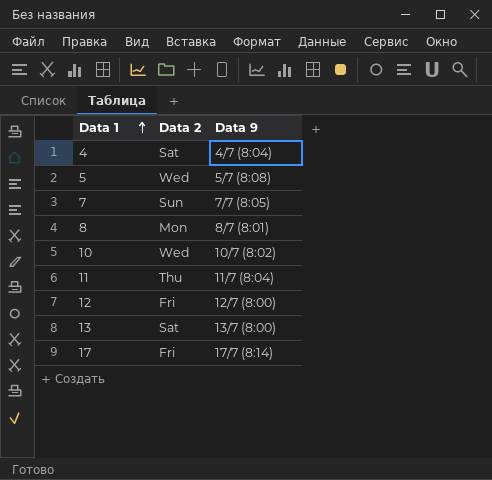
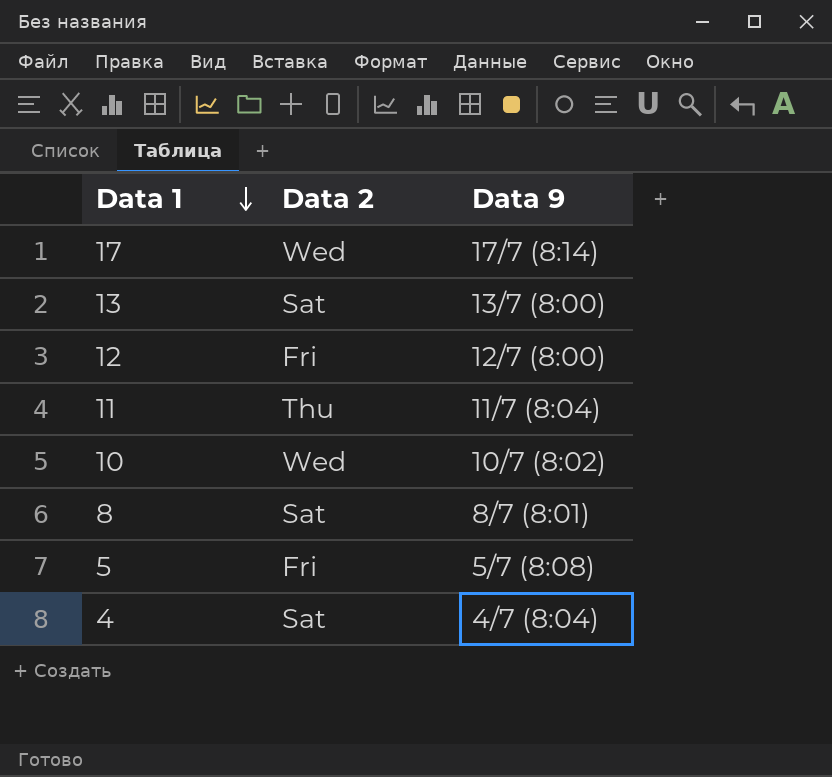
row order: Data 1 ascending -> Data 1 descending
row 7: Sun | 7/7 (8:05) -> none
17 | Data 2: Fri -> Wed
8 | Data 2: Mon -> Sat
5 | Data 2: Wed -> Fri

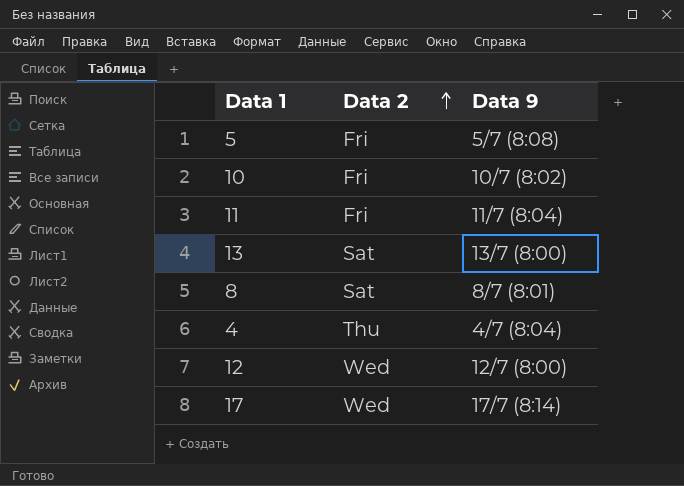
row order: Data 1 descending -> Data 2 ascending
10 | Data 2: Wed -> Fri
11 | Data 2: Thu -> Fri
4 | Data 2: Sat -> Thu
12 | Data 2: Fri -> Wed

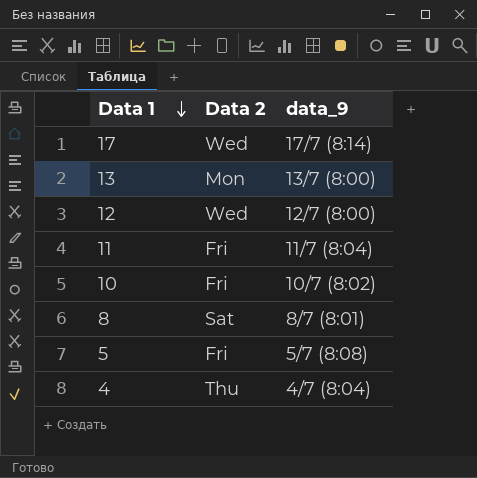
row order: Data 2 ascending -> Data 1 descending
column name: Data 9 -> data_9
13 | Data 2: Sat -> Mon

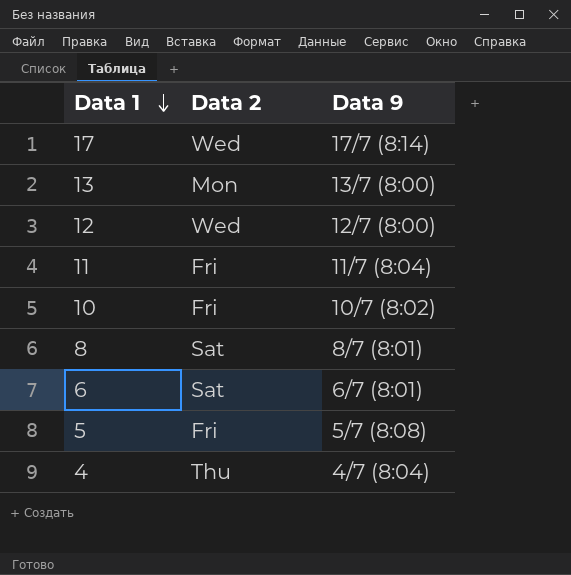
column name: data_9 -> Data 9
row 6: none -> Sat | 6/7 (8:01)

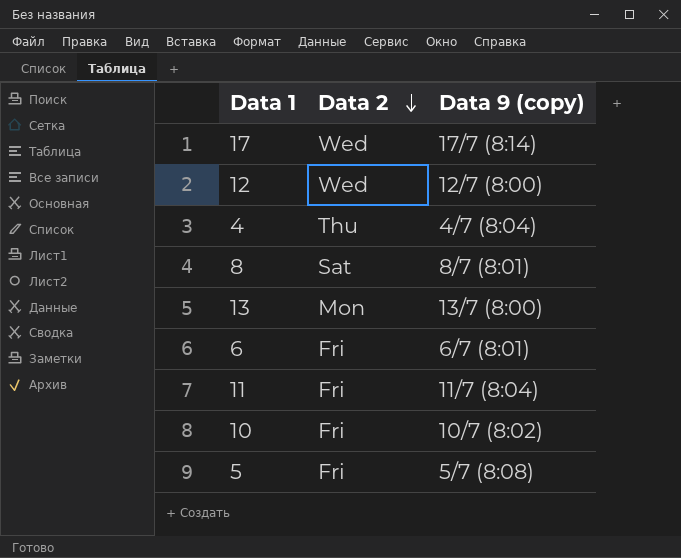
row order: Data 1 descending -> Data 2 descending
column name: Data 9 -> Data 9 (copy)
6 | Data 2: Sat -> Fri

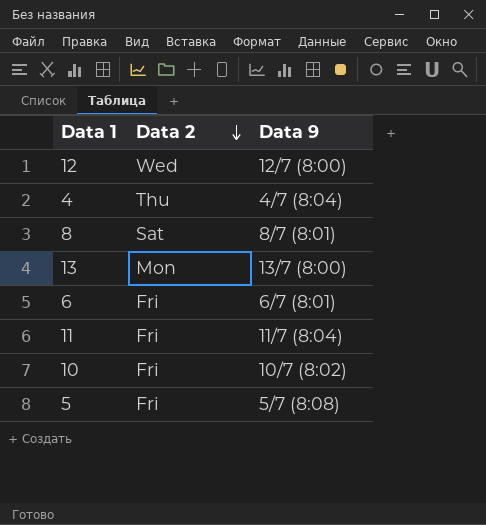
column name: Data 9 (copy) -> Data 9
row 17: Wed | 17/7 (8:14) -> none

